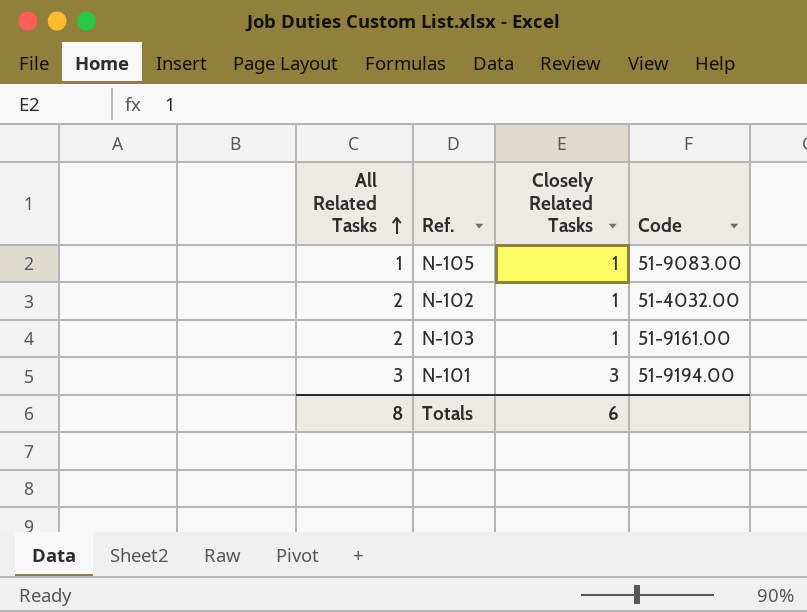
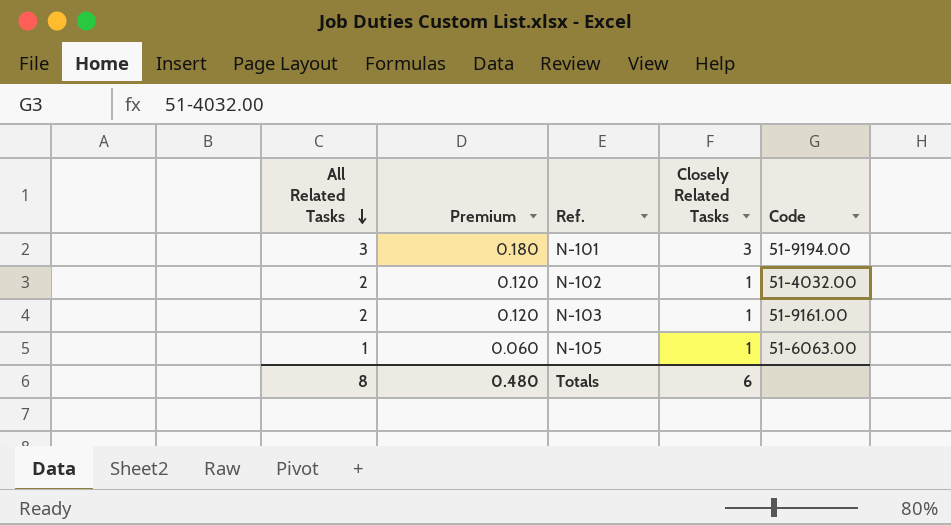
row order: All Related Tasks ascending -> All Related Tasks descending
column Premium | formula: none -> [All Related Tasks] * 0.06
N-105 | Code: 51-9083.00 -> 51-6063.00

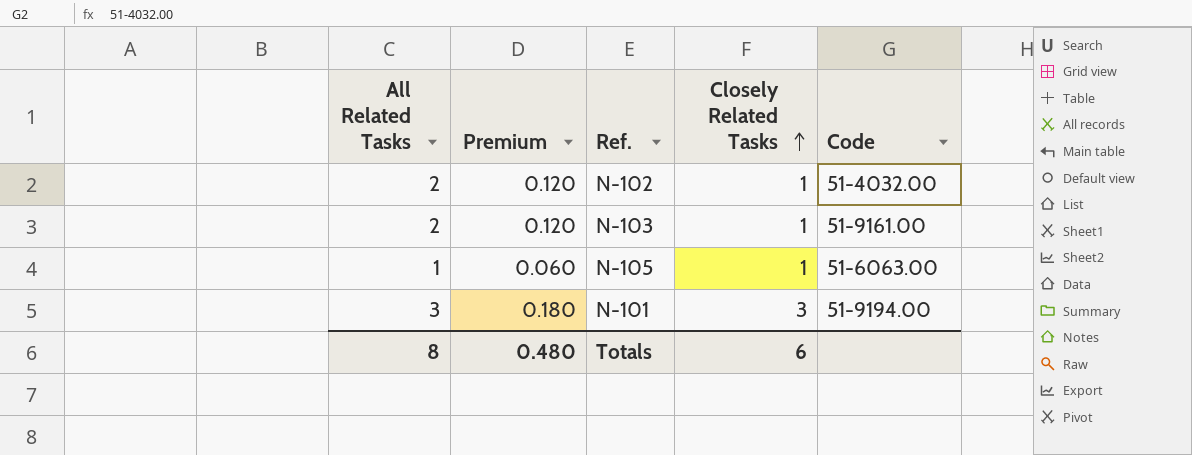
row order: All Related Tasks descending -> Closely Related Tasks ascending

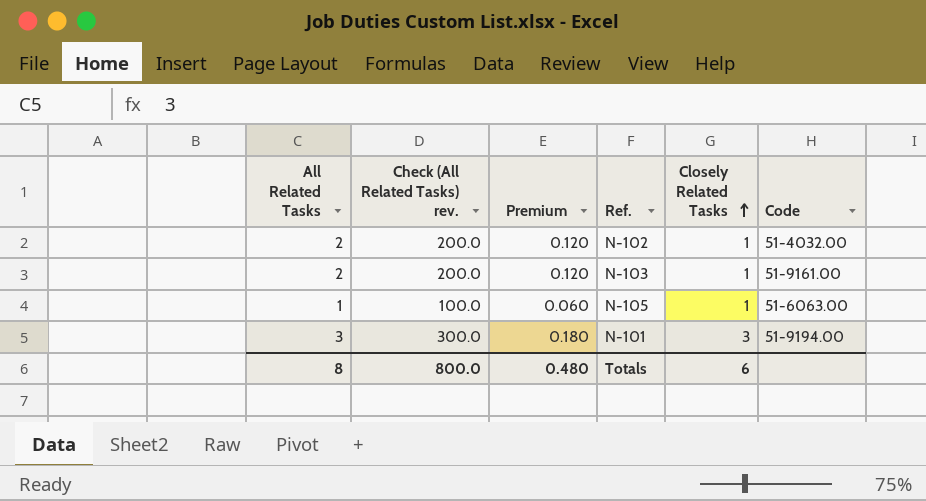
column Check (All Related Tasks) rev. | formula: none -> [All Related Tasks] * 100

